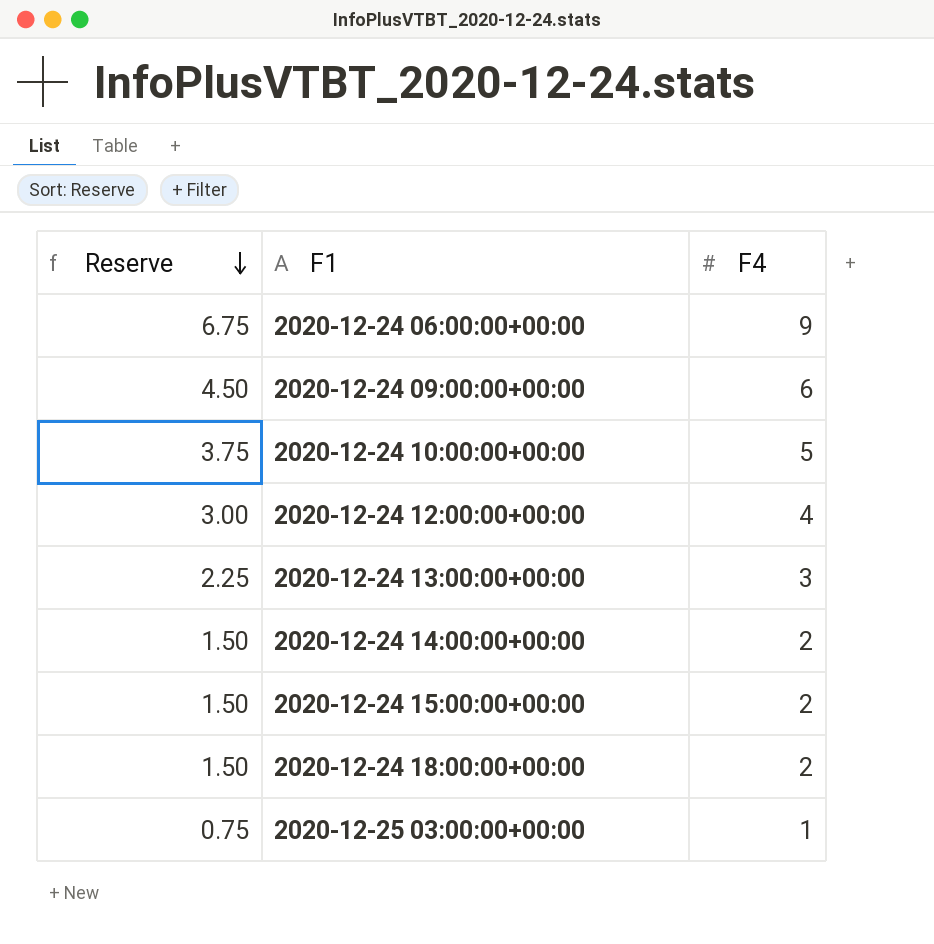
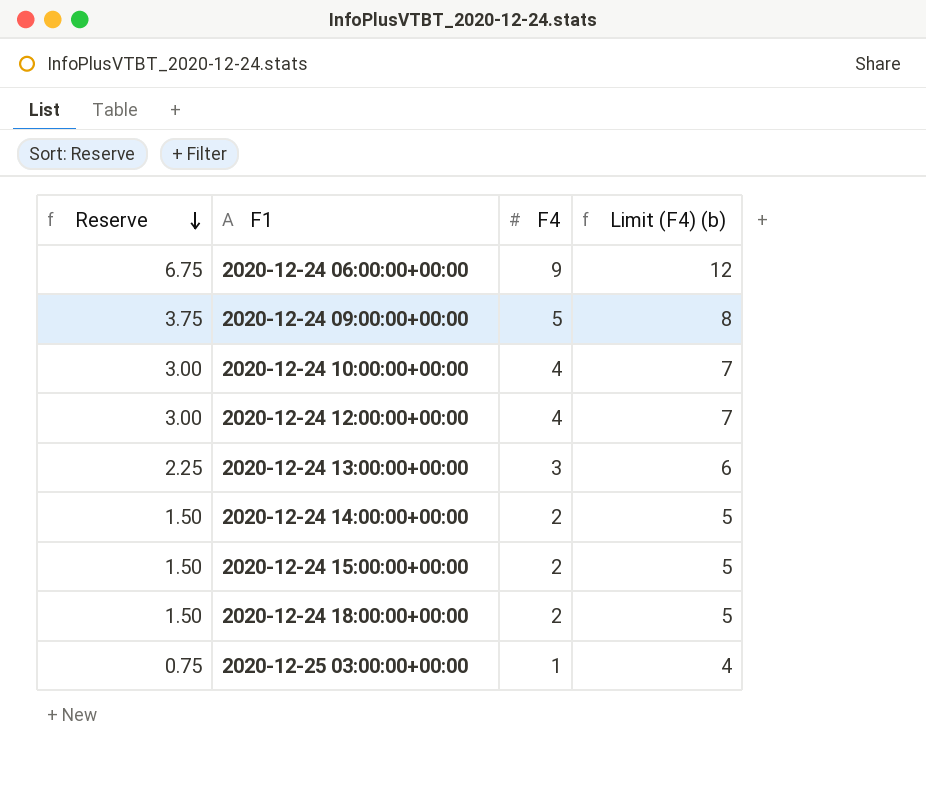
column Limit (F4) (b) | formula: none -> [F4] + 3
2020-12-24 09:00:00+00:00 | Reserve: 4.50 -> 3.75
2020-12-24 09:00:00+00:00 | F4: 6 -> 5
2020-12-24 10:00:00+00:00 | Reserve: 3.75 -> 3.00
2020-12-24 10:00:00+00:00 | F4: 5 -> 4

